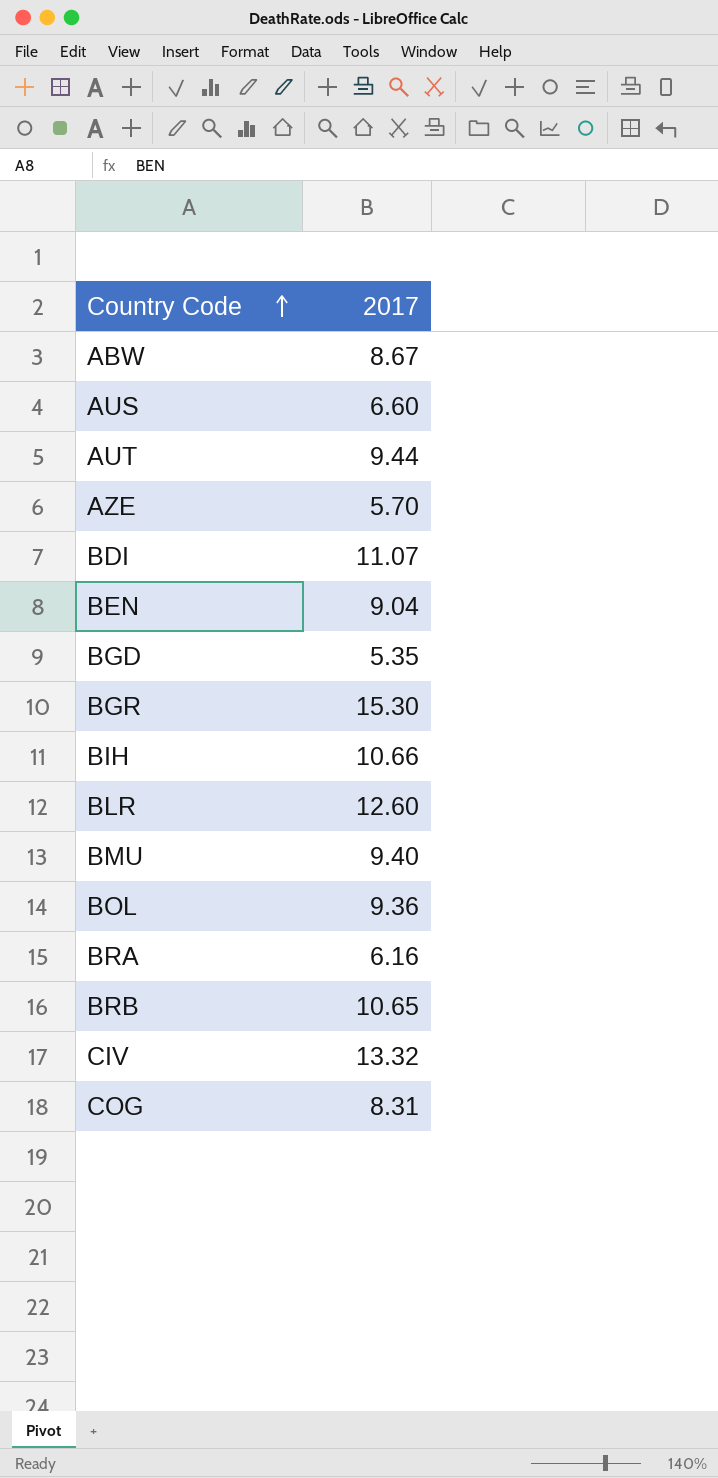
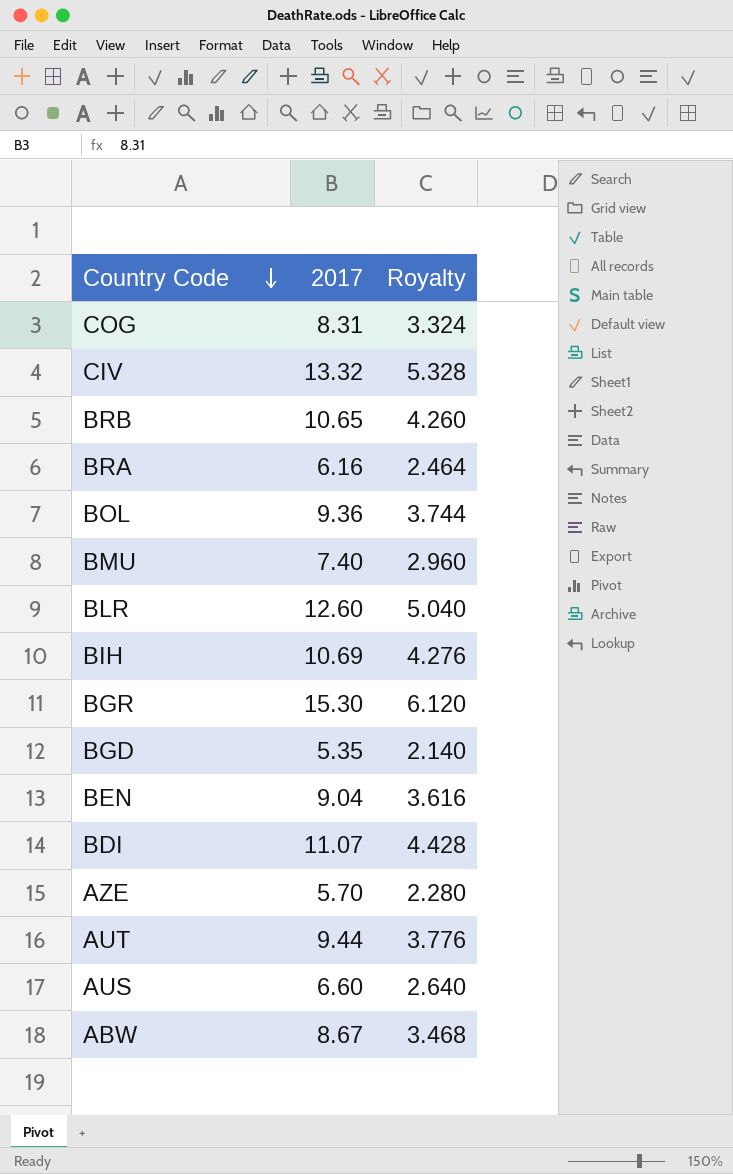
row order: Country Code ascending -> Country Code descending
column Royalty | formula: none -> [2017] * 0.4
BMU | 2017: 9.40 -> 7.40
BIH | 2017: 10.66 -> 10.69

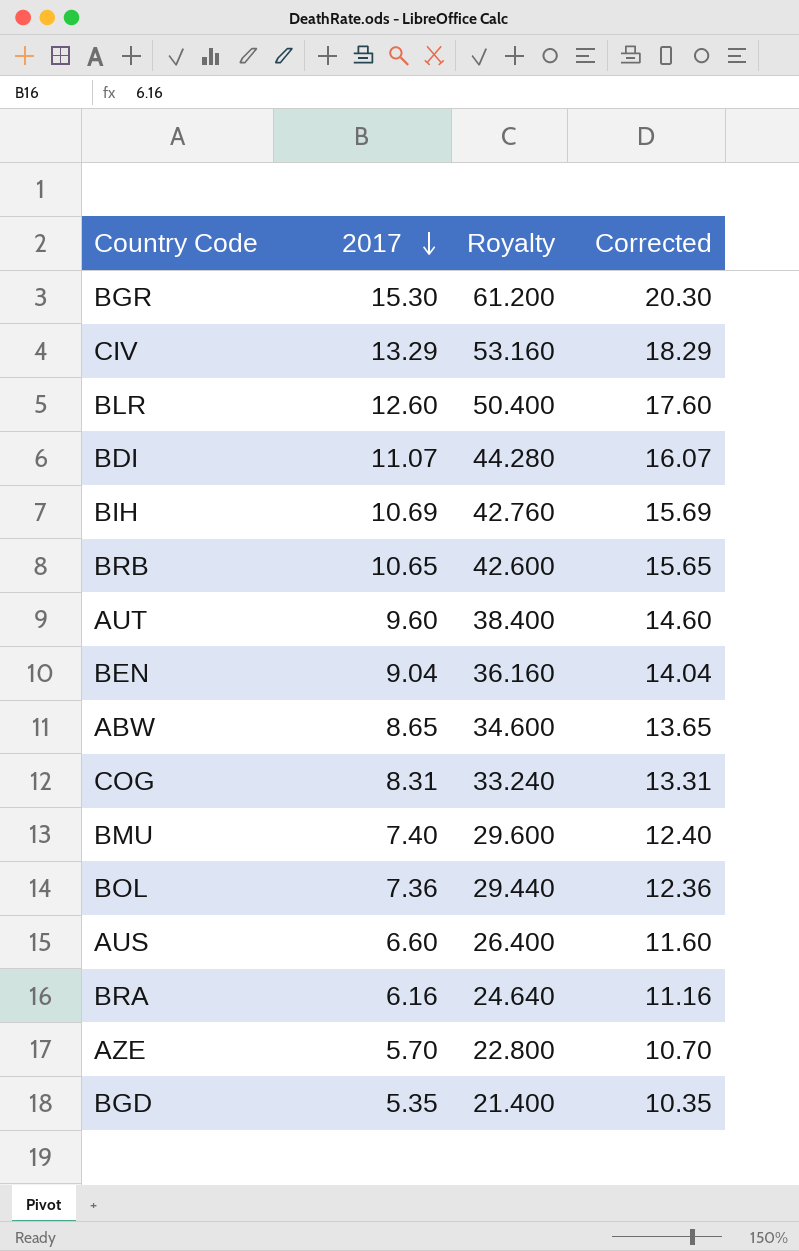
row order: Country Code descending -> 2017 descending
column Royalty | formula: [2017] * 0.4 -> [2017] * 4
column Corrected | formula: none -> [2017] + 5
CIV | 2017: 13.32 -> 13.29
AUT | 2017: 9.44 -> 9.60
ABW | 2017: 8.67 -> 8.65
BOL | 2017: 9.36 -> 7.36

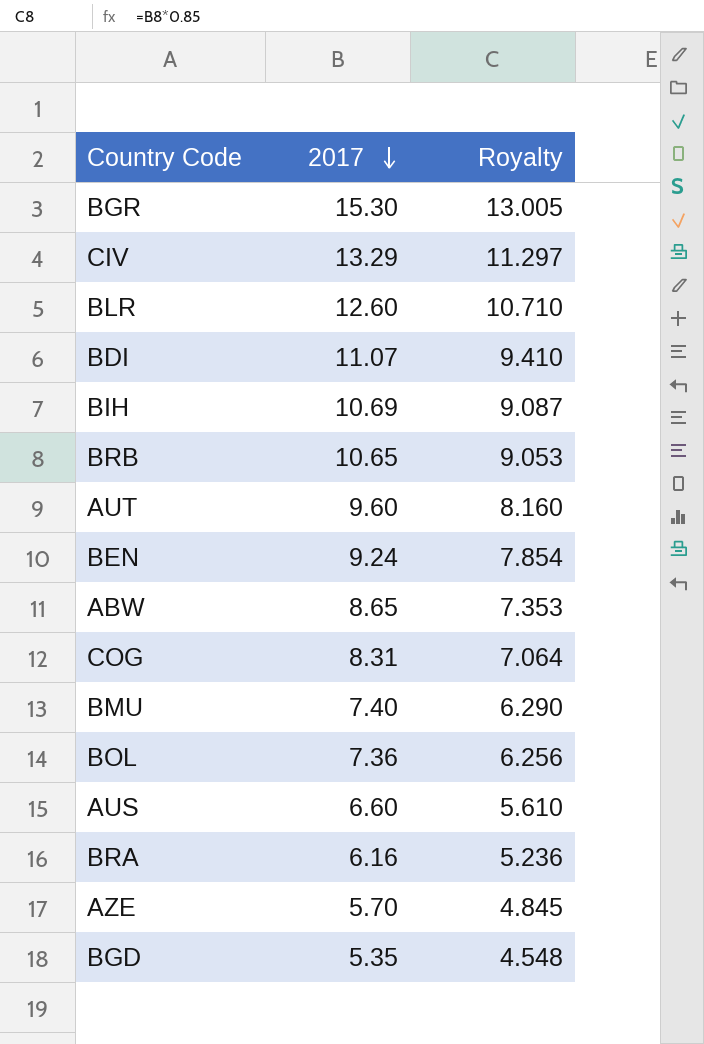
column Corrected | formula: [2017] + 5 -> none
column Royalty | formula: [2017] * 4 -> [2017] * 0.85
BEN | 2017: 9.04 -> 9.24

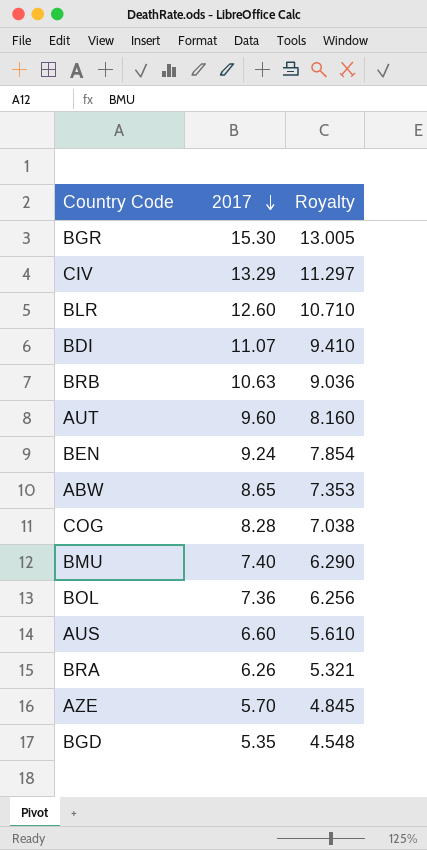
row BIH: 10.69 | 9.087 -> none
BRB | 2017: 10.65 -> 10.63
BRB | Royalty: 9.053 -> 9.036
COG | 2017: 8.31 -> 8.28
COG | Royalty: 7.064 -> 7.038
BRA | 2017: 6.16 -> 6.26
BRA | Royalty: 5.236 -> 5.321

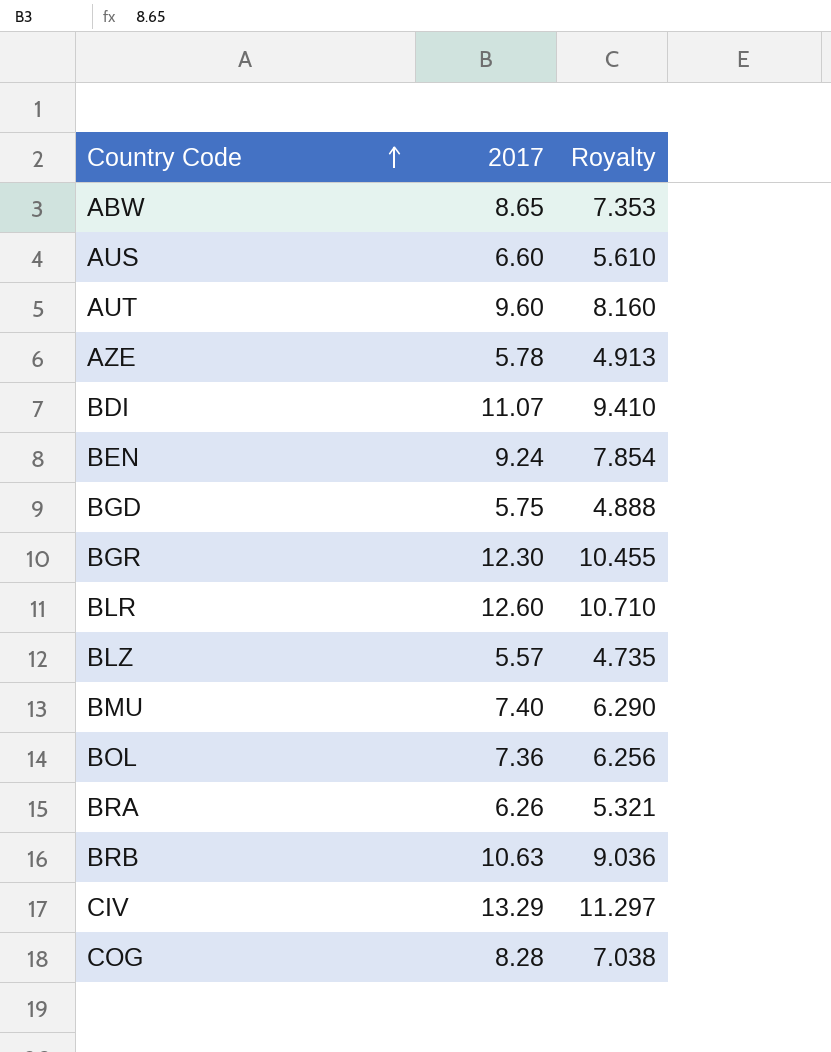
row order: 2017 descending -> Country Code ascending
AZE | 2017: 5.70 -> 5.78
AZE | Royalty: 4.845 -> 4.913
BGD | 2017: 5.35 -> 5.75
BGD | Royalty: 4.548 -> 4.888
BGR | 2017: 15.30 -> 12.30
BGR | Royalty: 13.005 -> 10.455
row BLZ: none -> 5.57 | 4.735

